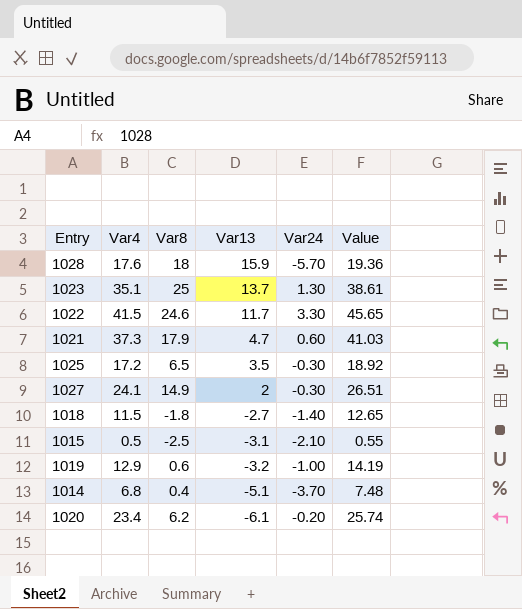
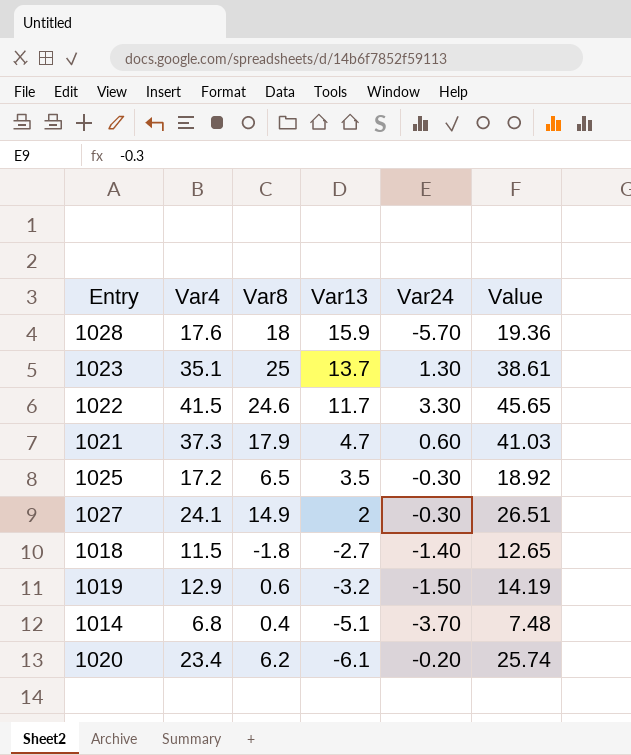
row 1015: 0.5 | -2.5 | -3.1 | -2.10 | 0.55 -> none
1019 | Var24: -1.00 -> -1.50

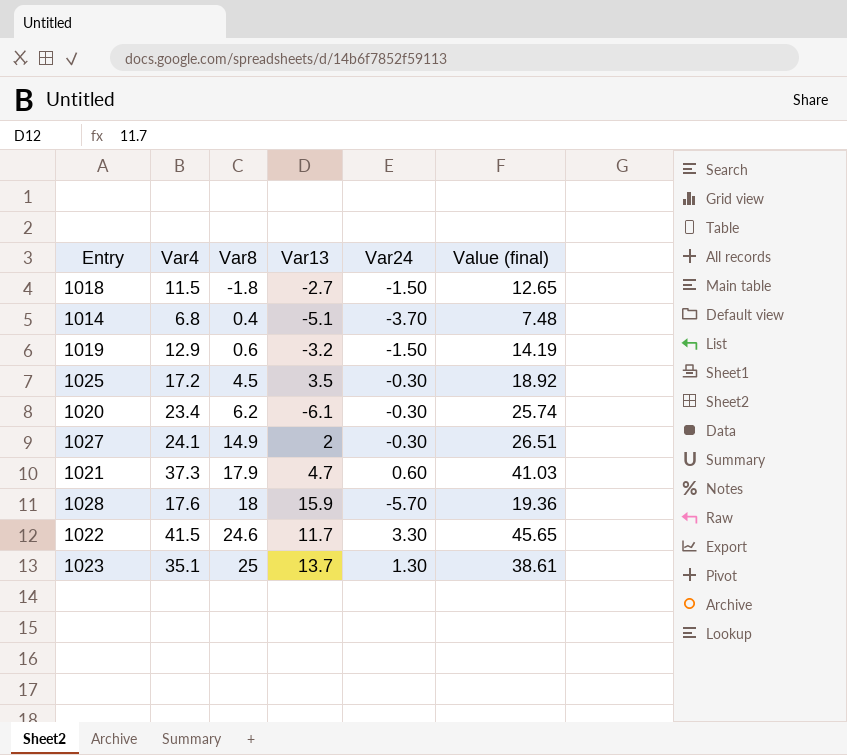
row order: Var13 descending -> Var8 ascending
column name: Value -> Value (final)
1018 | Var24: -1.40 -> -1.50
1025 | Var8: 6.5 -> 4.5
1020 | Var24: -0.20 -> -0.30

